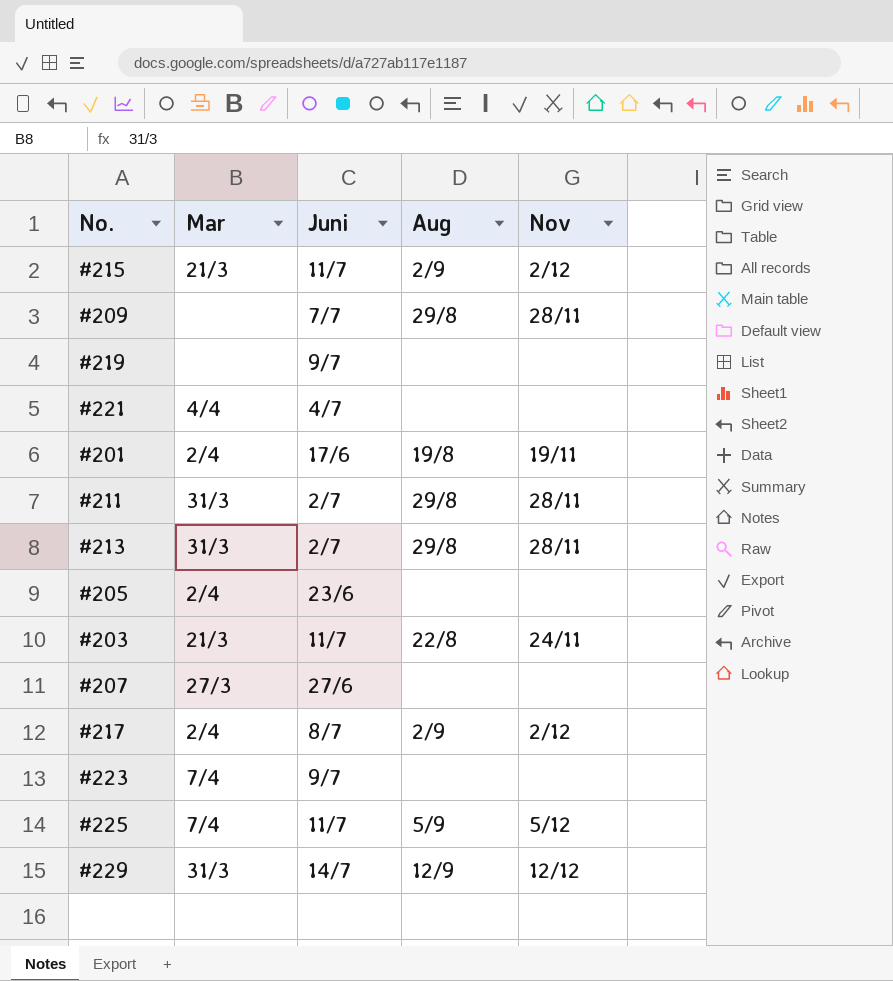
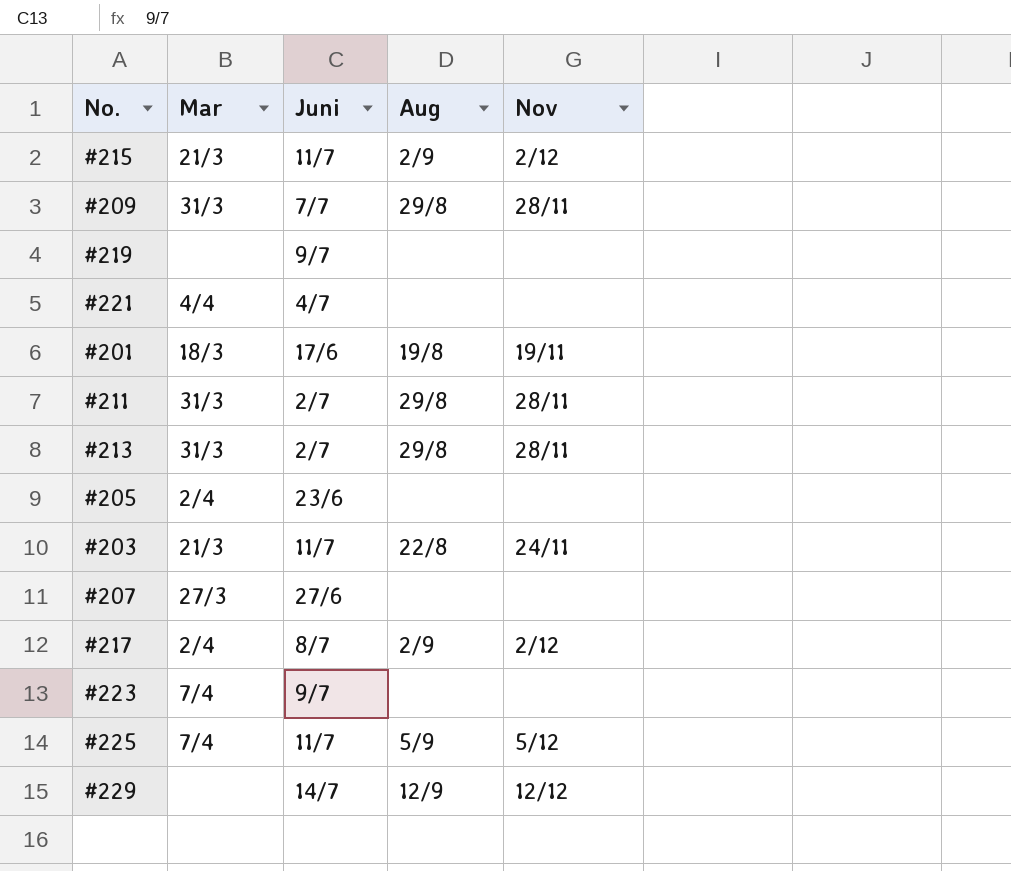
#209 | Mar: none -> 31/3
#201 | Mar: 2/4 -> 18/3
#229 | Mar: 31/3 -> none

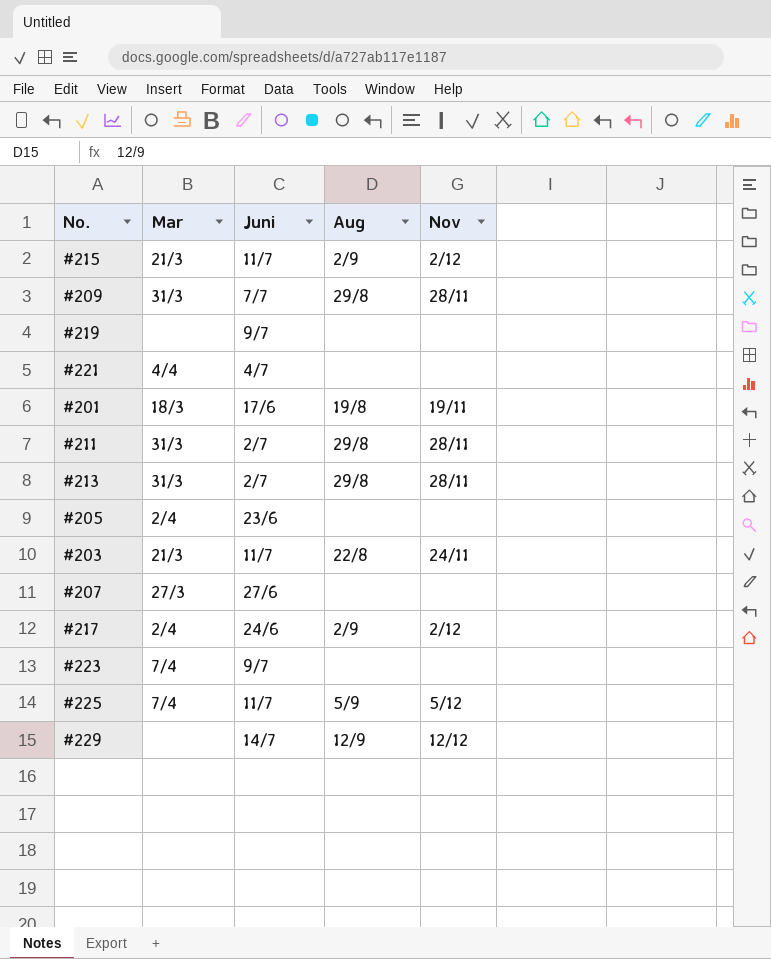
#217 | Juni: 8/7 -> 24/6

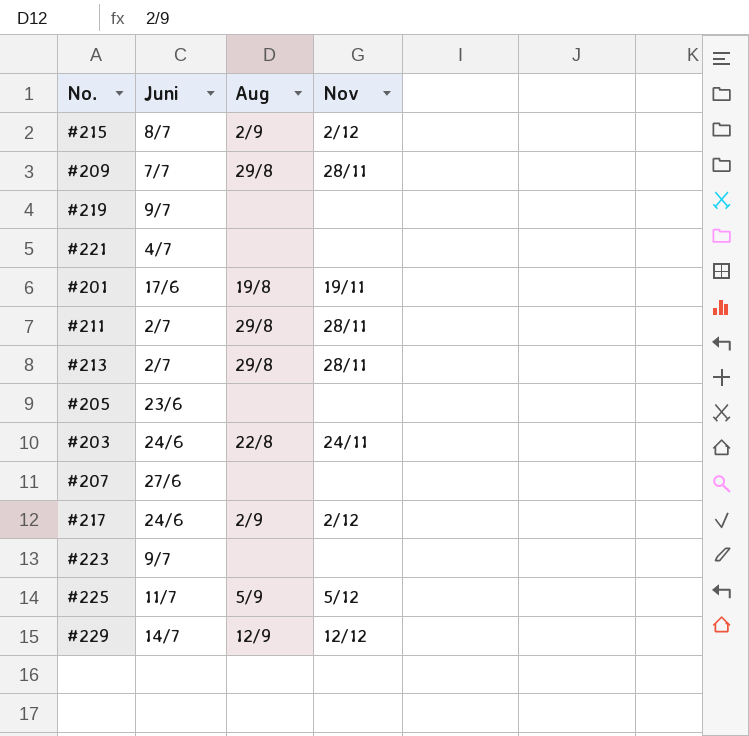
column Mar | position: 2 -> none
#215 | Juni: 11/7 -> 8/7
#203 | Juni: 11/7 -> 24/6

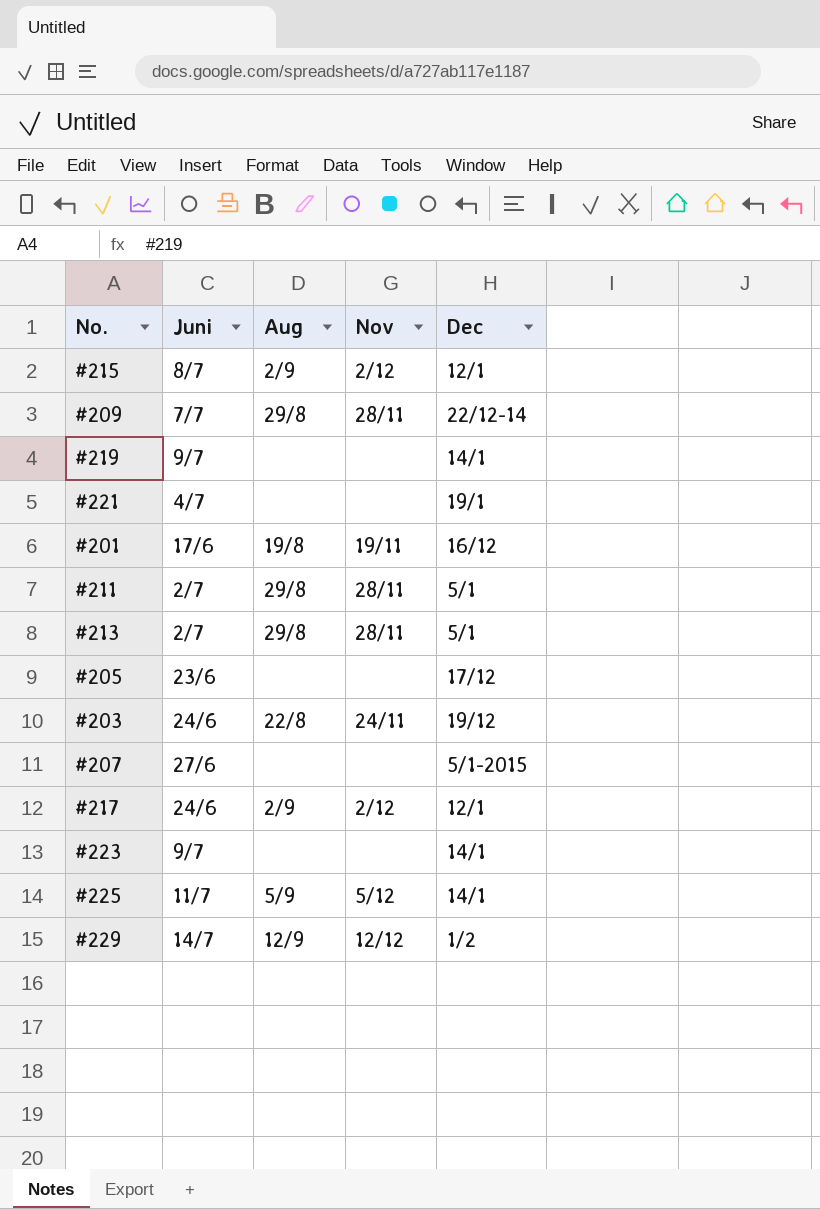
column Dec | position: none -> 5

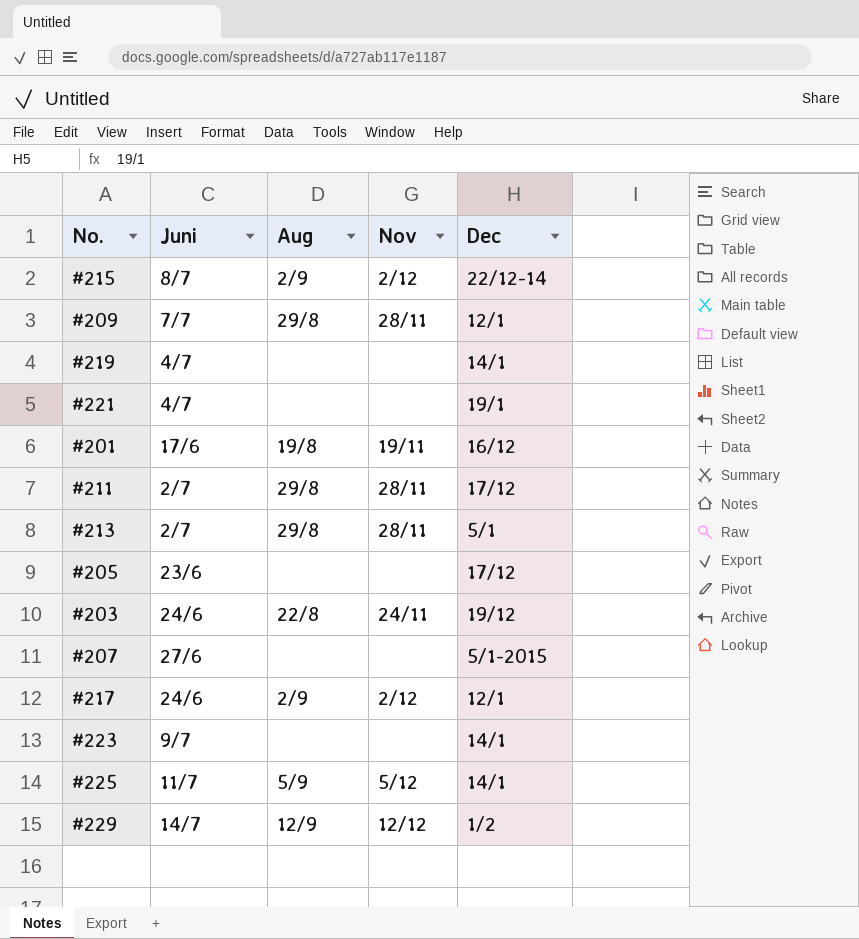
#215 | Dec: 12/1 -> 22/12-14
#209 | Dec: 22/12-14 -> 12/1
#219 | Juni: 9/7 -> 4/7
#211 | Dec: 5/1 -> 17/12

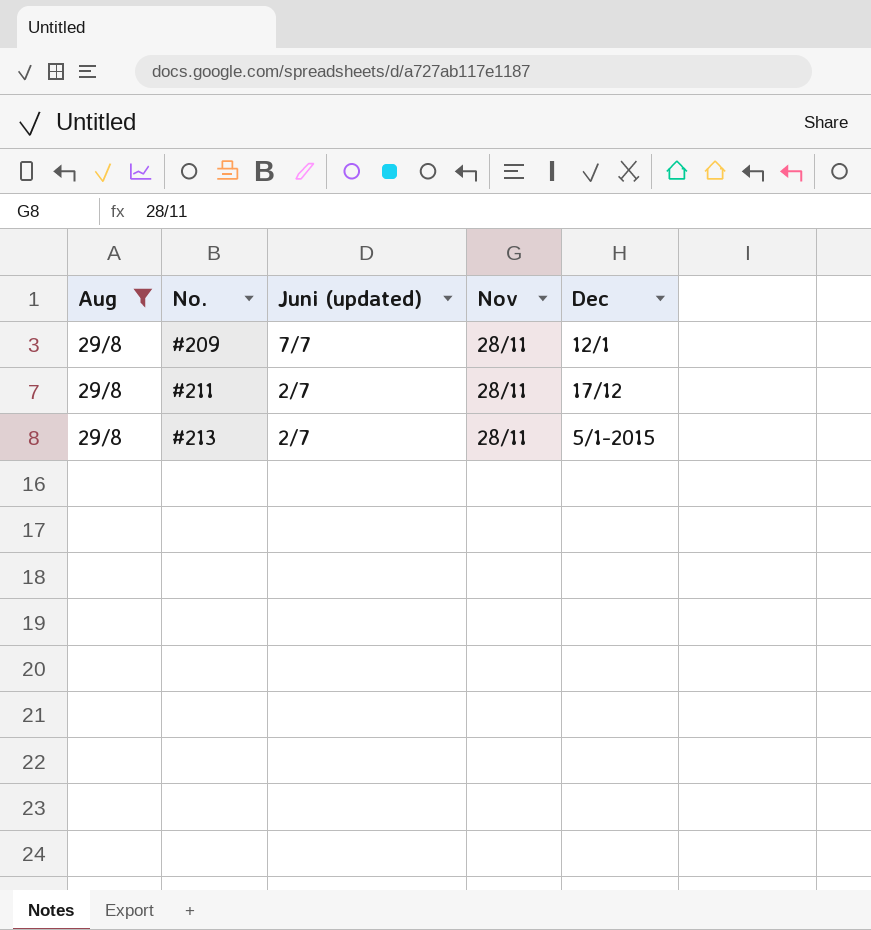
filter: none -> Aug = 29/8
column Aug | position: 3 -> 1
column name: Juni -> Juni (updated)
#213 | Dec: 5/1 -> 5/1-2015

